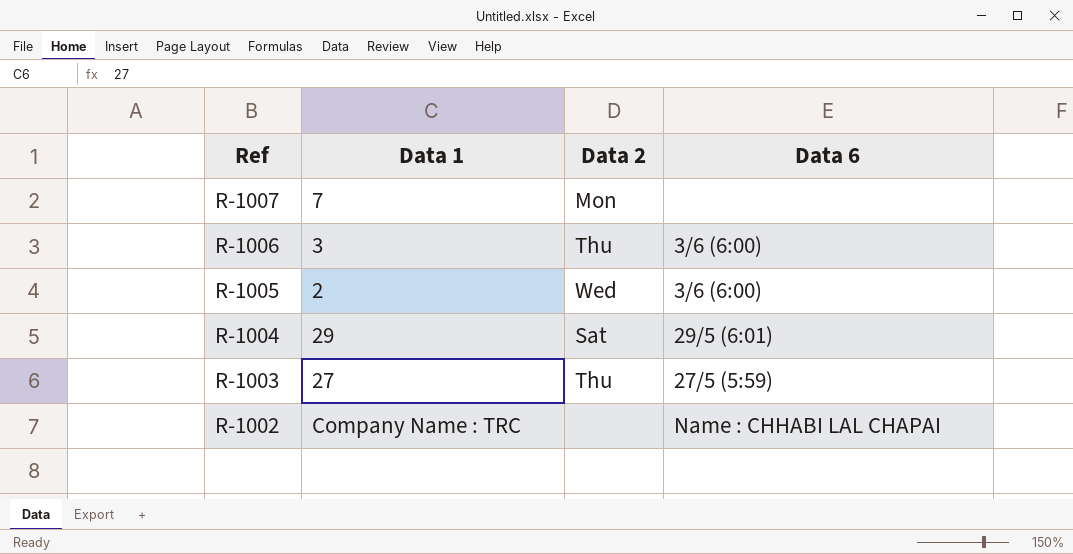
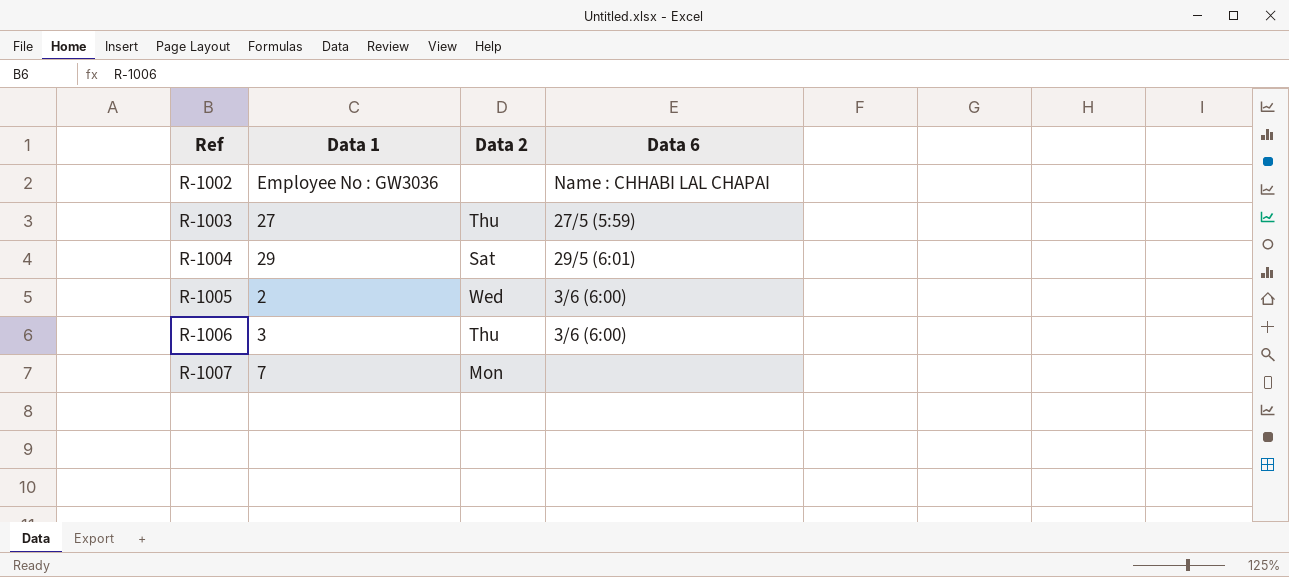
row order: Ref descending -> Ref ascending
R-1002 | Data 1: Company Name : TRC -> Employee No : GW3036

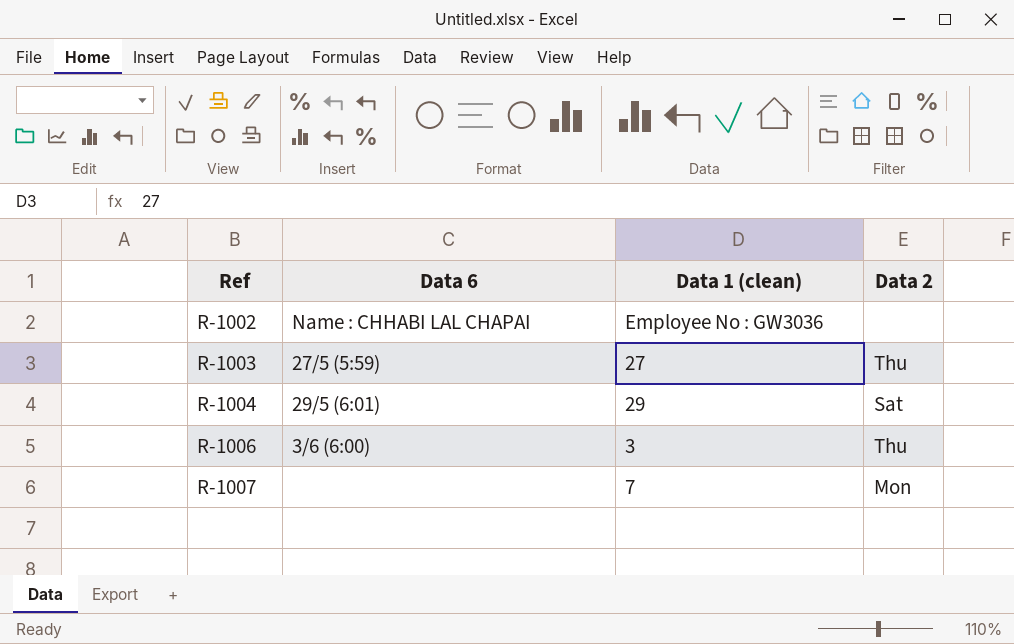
column Data 6 | position: 4 -> 2
column name: Data 1 -> Data 1 (clean)
row R-1005: 2 | Wed | 3/6 (6:00) -> none

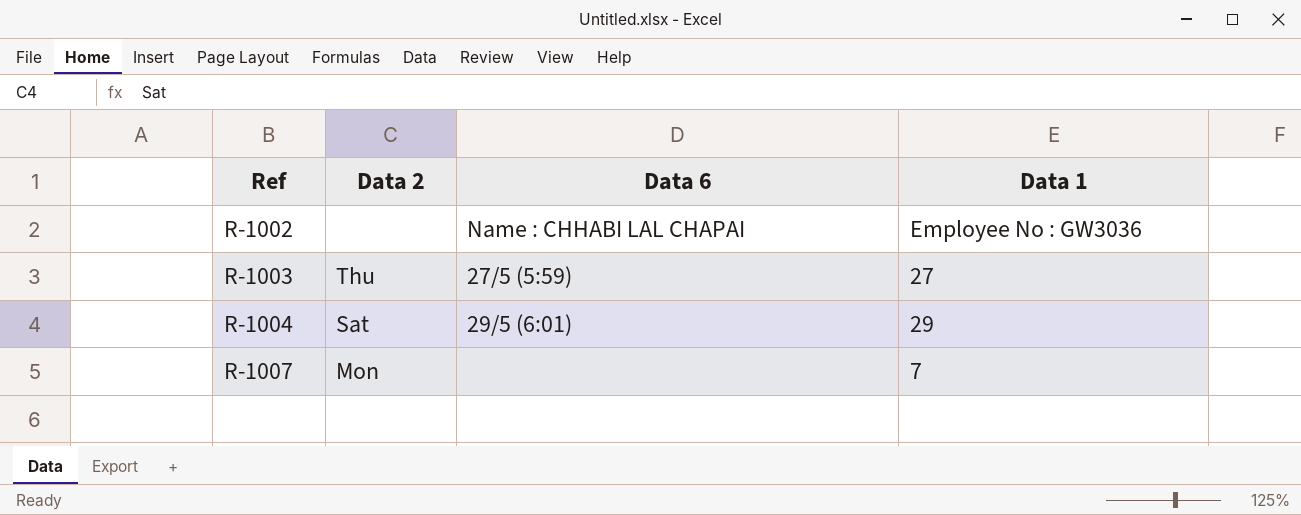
column Data 2 | position: 4 -> 2
column name: Data 1 (clean) -> Data 1
row R-1006: 3/6 (6:00) | 3 | Thu -> none

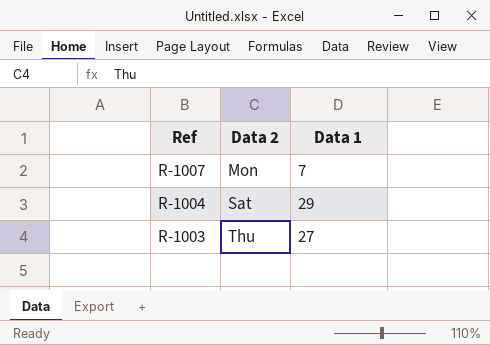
row order: Ref ascending -> Ref descending
column Data 6 | position: 3 -> none
row R-1002: none | Name : CHHABI LAL CHAPAI | Employee No : GW3036 -> none

